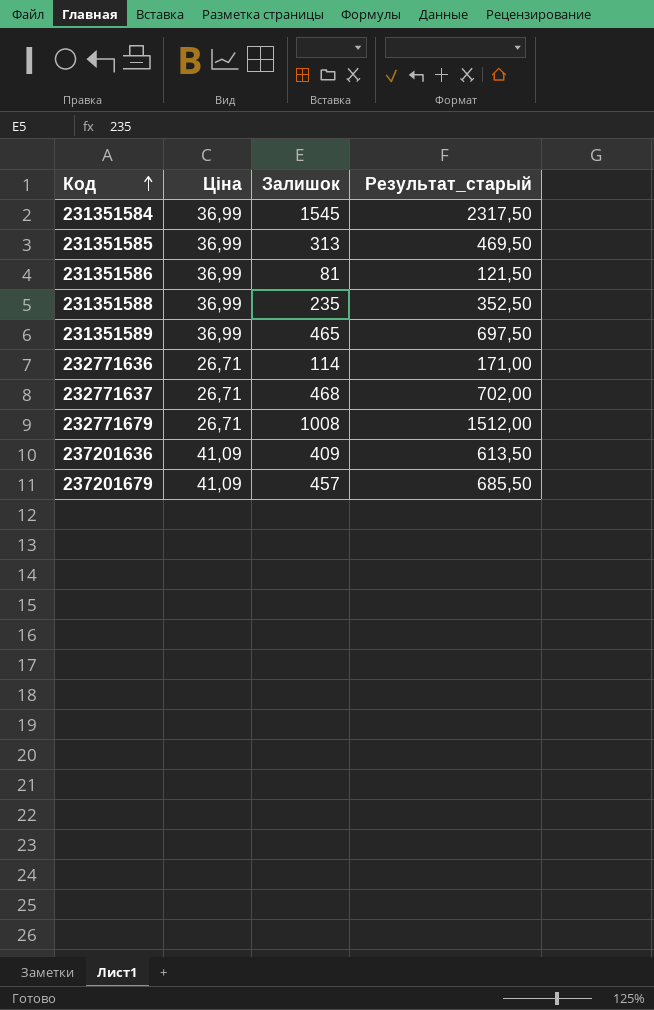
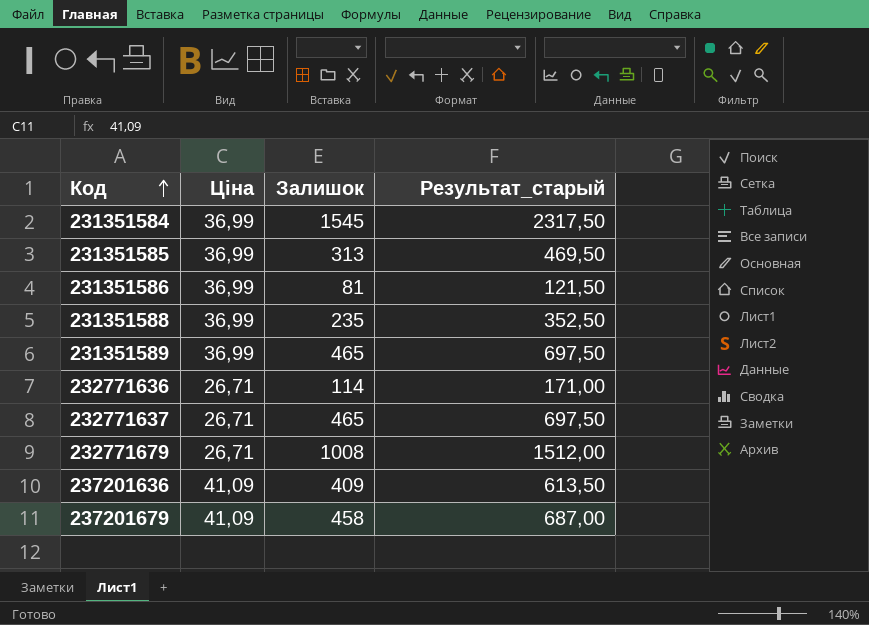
232771637 | Залишок: 468 -> 465
232771637 | Результат_старый: 702,00 -> 697,50
237201679 | Залишок: 457 -> 458
237201679 | Результат_старый: 685,50 -> 687,00

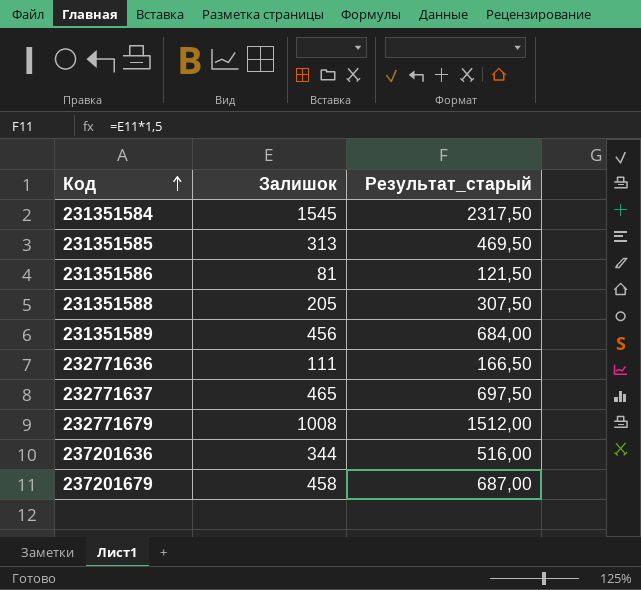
column Ціна | position: 2 -> none
231351588 | Залишок: 235 -> 205
231351588 | Результат_старый: 352,50 -> 307,50
231351589 | Залишок: 465 -> 456
231351589 | Результат_старый: 697,50 -> 684,00
232771636 | Залишок: 114 -> 111
232771636 | Результат_старый: 171,00 -> 166,50
237201636 | Залишок: 409 -> 344
237201636 | Результат_старый: 613,50 -> 516,00

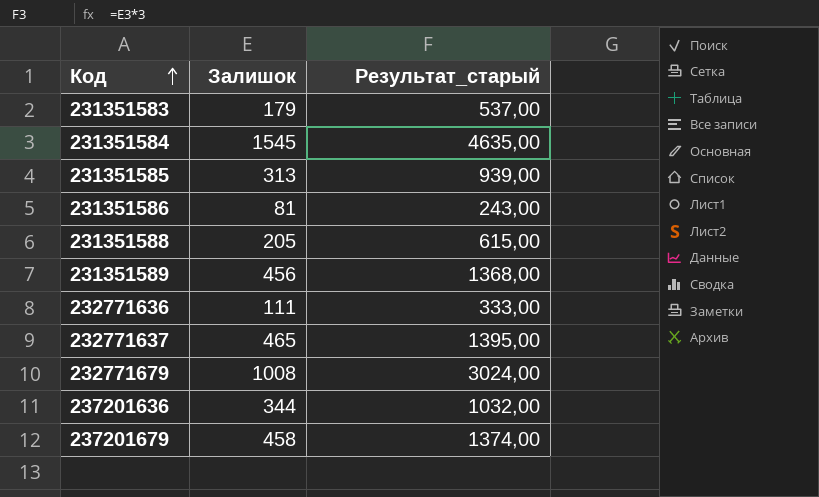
column Результат_старый | formula: [Залишок] * 1,5 -> [Залишок] * 3
row 231351583: none -> 179 | 537,00

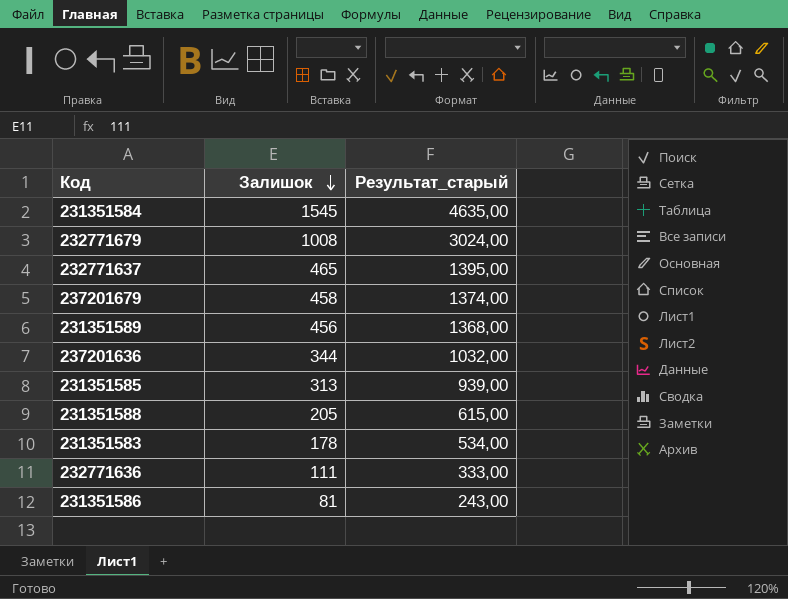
row order: Код ascending -> Залишок descending
231351583 | Залишок: 179 -> 178
231351583 | Результат_старый: 537,00 -> 534,00

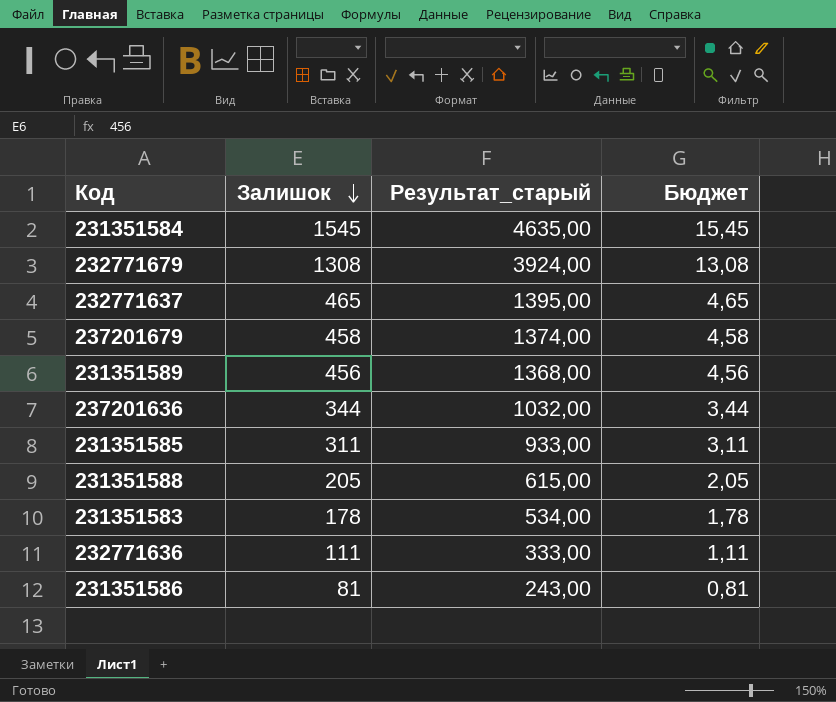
column Бюджет | formula: none -> [Залишок] * 0,01
232771679 | Залишок: 1008 -> 1308
232771679 | Результат_старый: 3024,00 -> 3924,00
231351585 | Залишок: 313 -> 311
231351585 | Результат_старый: 939,00 -> 933,00

